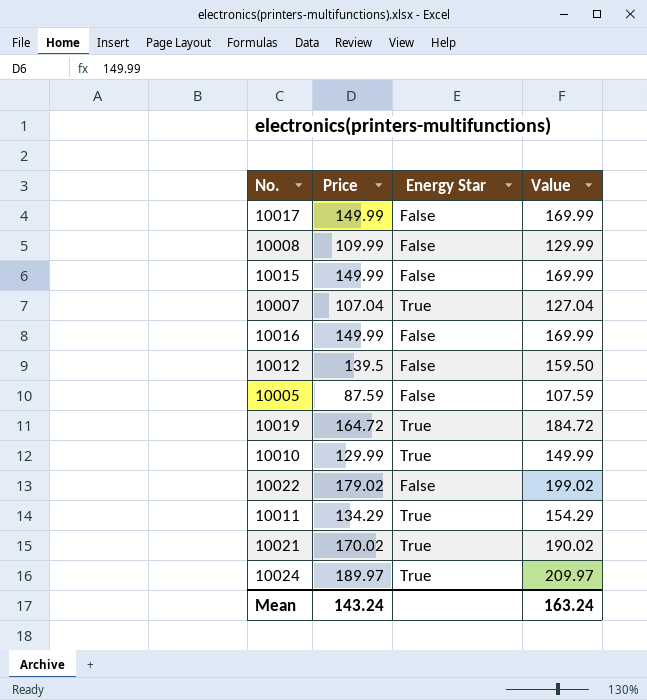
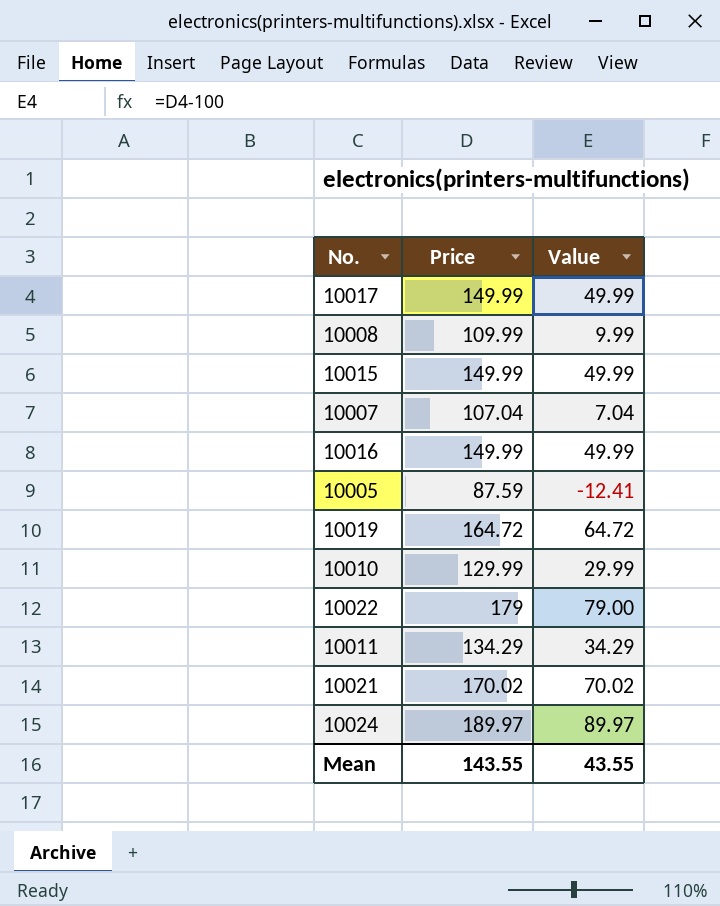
column Energy Star | position: 3 -> none
column Value | formula: [Price] + 20 -> [Price] - 100
row 10012: 139.5 | False | 159.50 -> none
10022 | Price: 179.02 -> 179
Mean | Price: 143.24 -> 143.55
Mean | Value: 163.24 -> 43.55

